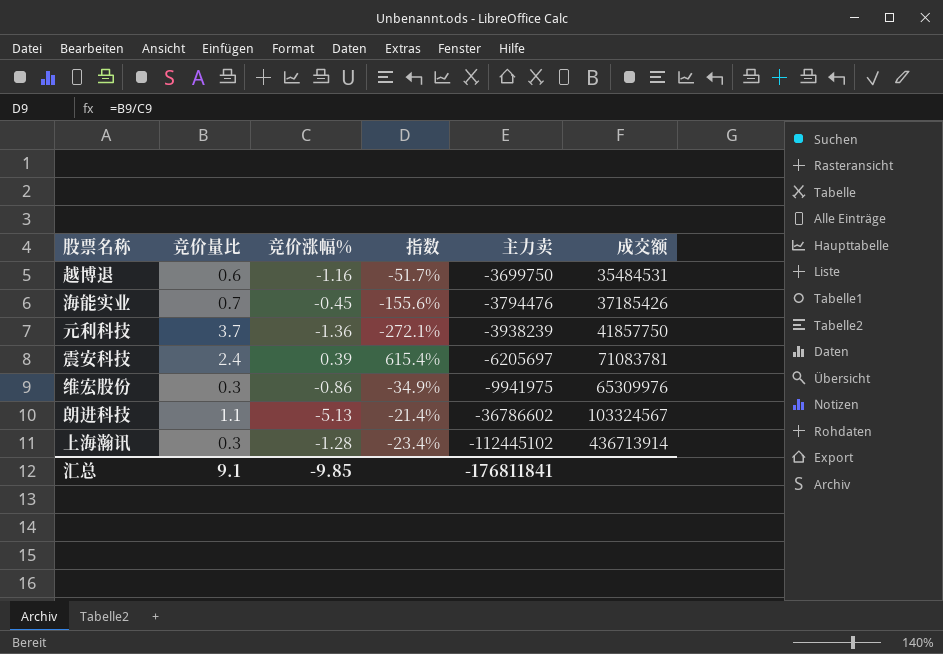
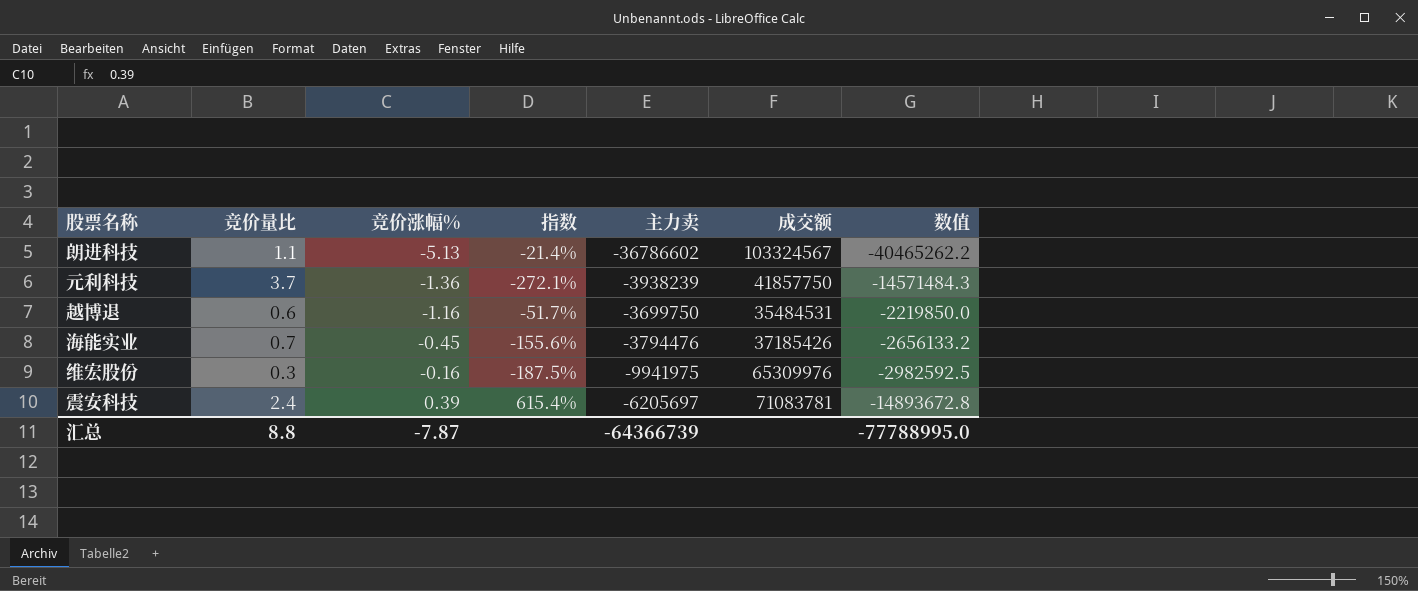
row order: 主力卖 descending -> 竞价涨幅% ascending
column 数值 | formula: none -> [竞价量比] * [主力卖]
row 上海瀚讯: 0.3 | -1.28 | -23.4% | -112445102 | 436713914 -> none
维宏股份 | 竞价涨幅%: -0.86 -> -0.16
维宏股份 | 指数: -34.9% -> -187.5%
汇总 | 竞价量比: 9.1 -> 8.8
汇总 | 竞价涨幅%: -9.85 -> -7.87
汇总 | 主力卖: -176811841 -> -64366739

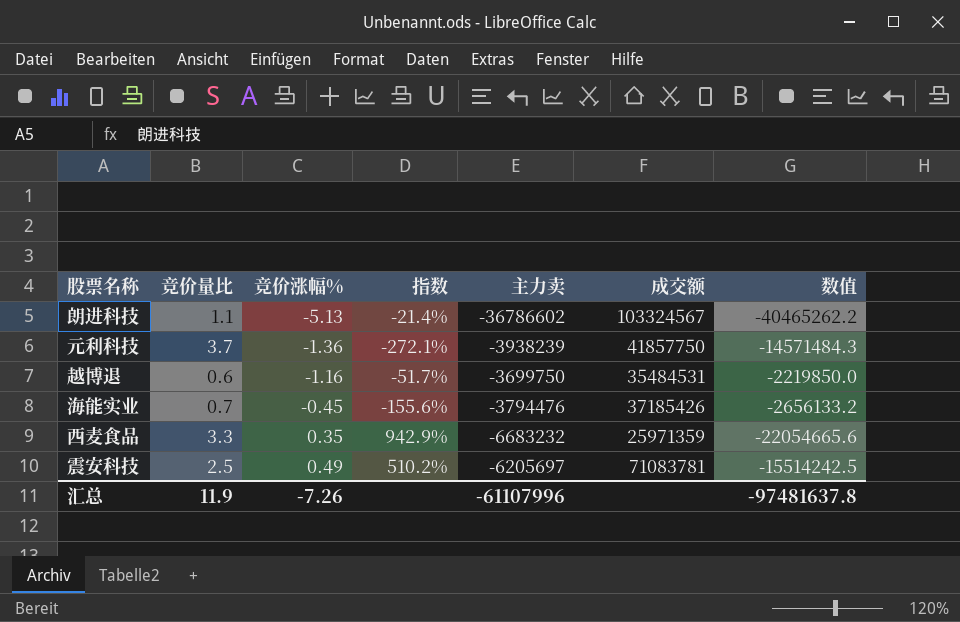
row 维宏股份: 0.3 | -0.16 | -187.5% | -9941975 | 65309976 | -2982592.5 -> none
row 西麦食品: none -> 3.3 | 0.35 | 942.9% | -6683232 | 25971359 | -22054665.6
震安科技 | 竞价量比: 2.4 -> 2.5
震安科技 | 竞价涨幅%: 0.39 -> 0.49
震安科技 | 指数: 615.4% -> 510.2%
震安科技 | 数值: -14893672.8 -> -15514242.5
汇总 | 竞价量比: 8.8 -> 11.9
汇总 | 竞价涨幅%: -7.87 -> -7.26
汇总 | 主力卖: -64366739 -> -61107996
汇总 | 数值: -77788995.0 -> -97481637.8

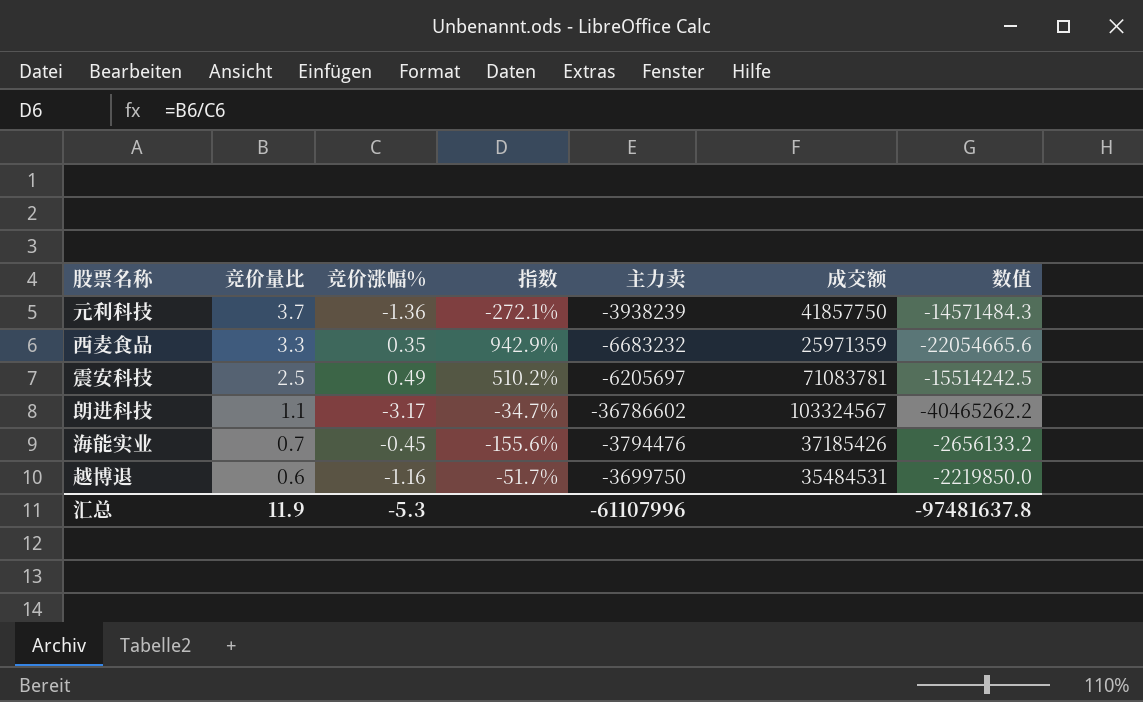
row order: 竞价涨幅% ascending -> 竞价量比 descending
朗进科技 | 竞价涨幅%: -5.13 -> -3.17
朗进科技 | 指数: -21.4% -> -34.7%
汇总 | 竞价涨幅%: -7.26 -> -5.3

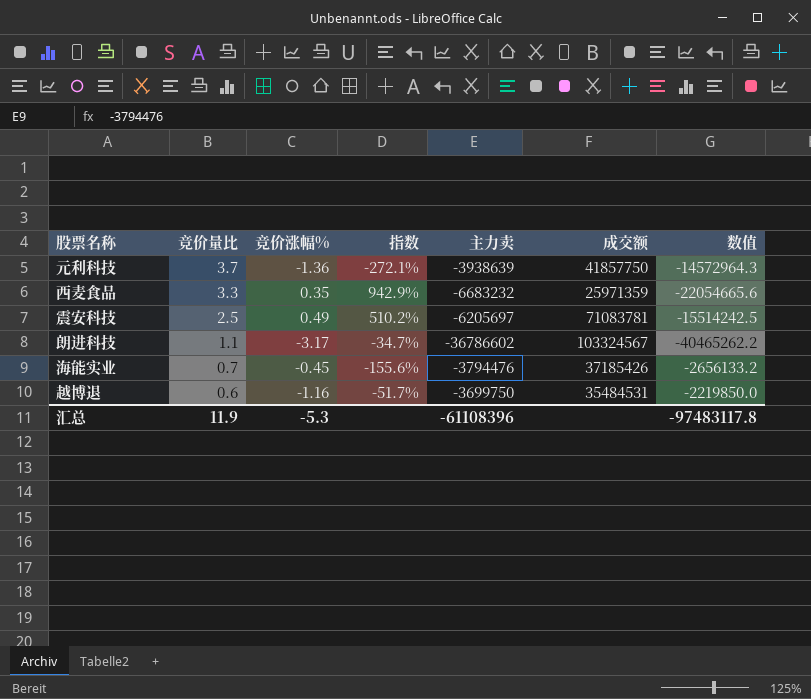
元利科技 | 主力卖: -3938239 -> -3938639
元利科技 | 数值: -14571484.3 -> -14572964.3
汇总 | 主力卖: -61107996 -> -61108396
汇总 | 数值: -97481637.8 -> -97483117.8

